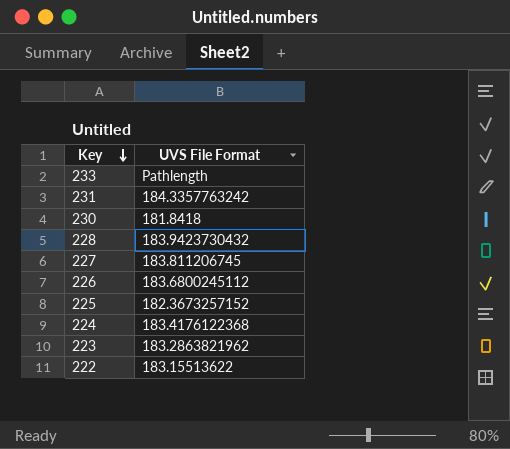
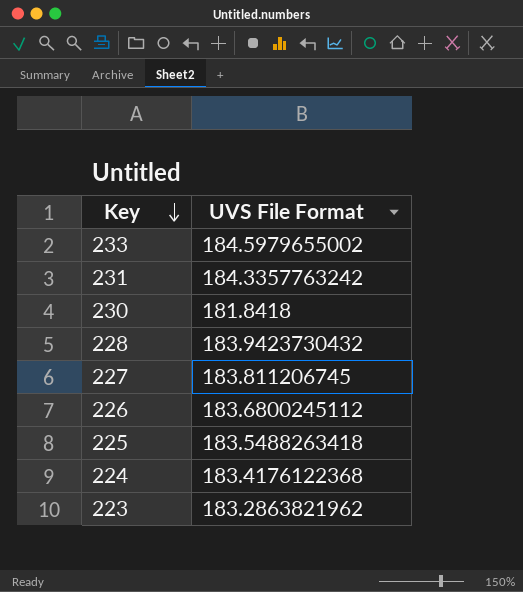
row 222: 183.15513622 -> none
233 | UVS File Format: Pathlength -> 184.5979655002
225 | UVS File Format: 182.3673257152 -> 183.5488263418

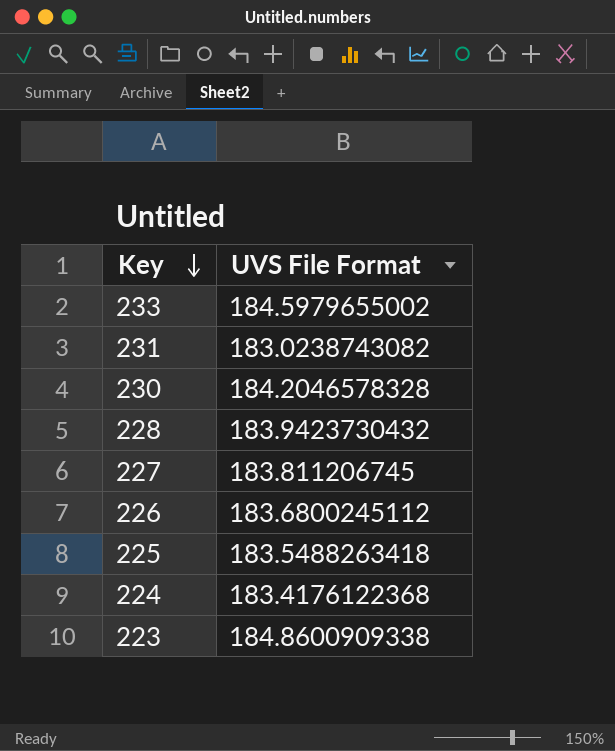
231 | UVS File Format: 184.3357763242 -> 183.0238743082
230 | UVS File Format: 181.8418 -> 184.2046578328
223 | UVS File Format: 183.2863821962 -> 184.8600909338

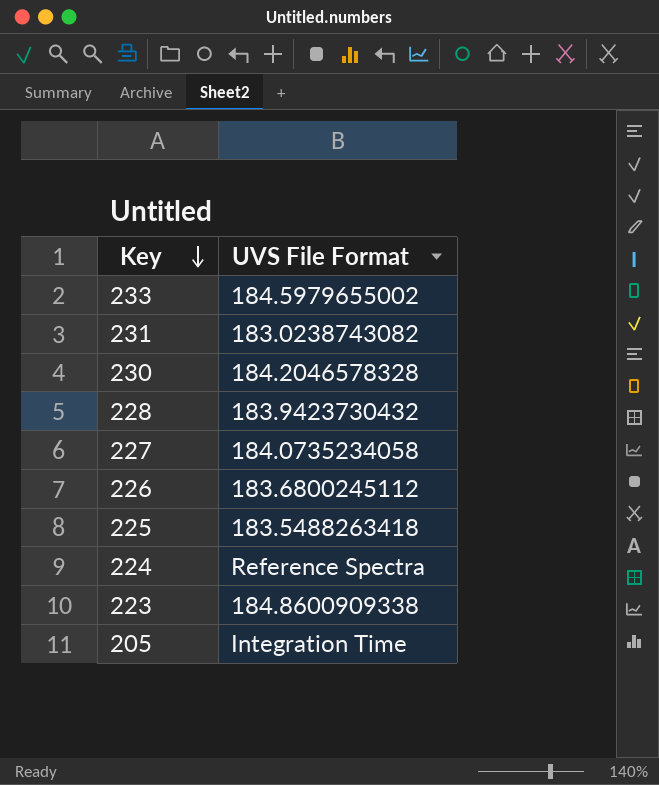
227 | UVS File Format: 183.811206745 -> 184.0735234058
224 | UVS File Format: 183.4176122368 -> Reference Spectra
row 205: none -> Integration Time

